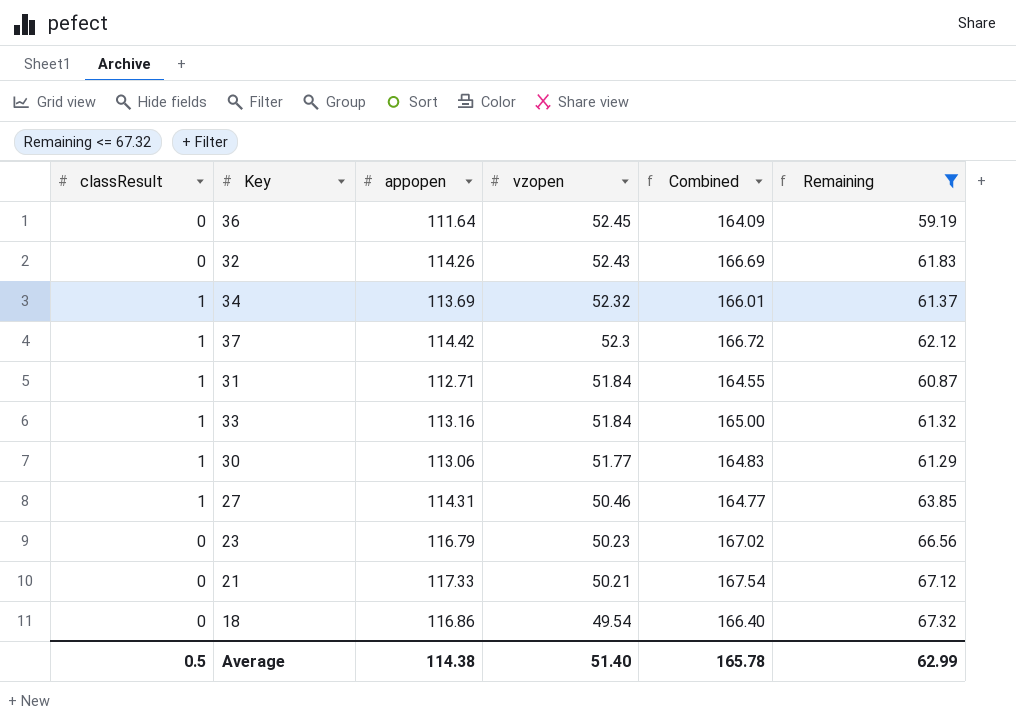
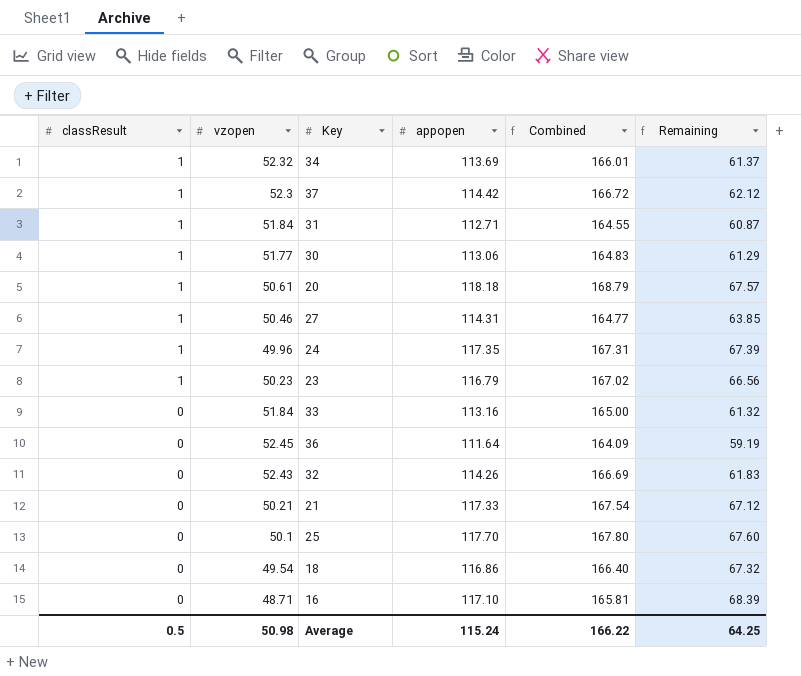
filter: Remaining <= 67.32 -> none
row order: vzopen descending -> classResult descending
column vzopen | position: 4 -> 2
23 | classResult: 0 -> 1
33 | classResult: 1 -> 0
Average | vzopen: 51.40 -> 50.98
Average | appopen: 114.38 -> 115.24
Average | Combined: 165.78 -> 166.22
Average | Remaining: 62.99 -> 64.25

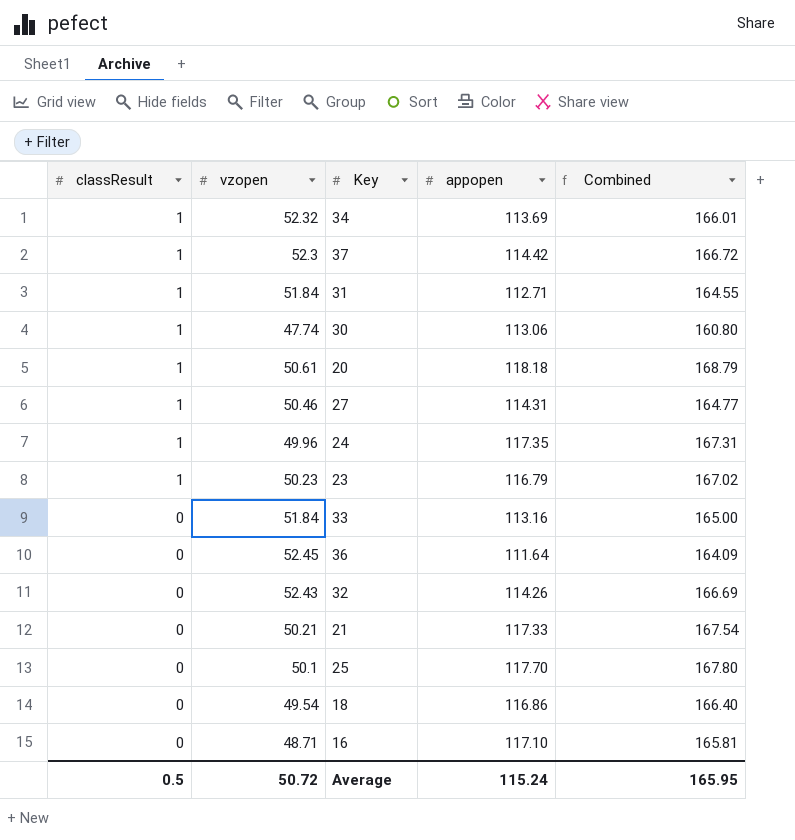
column Remaining | formula: [appopen] - [vzopen] -> none
30 | vzopen: 51.77 -> 47.74
30 | Combined: 164.83 -> 160.80
Average | vzopen: 50.98 -> 50.72
Average | Combined: 166.22 -> 165.95

